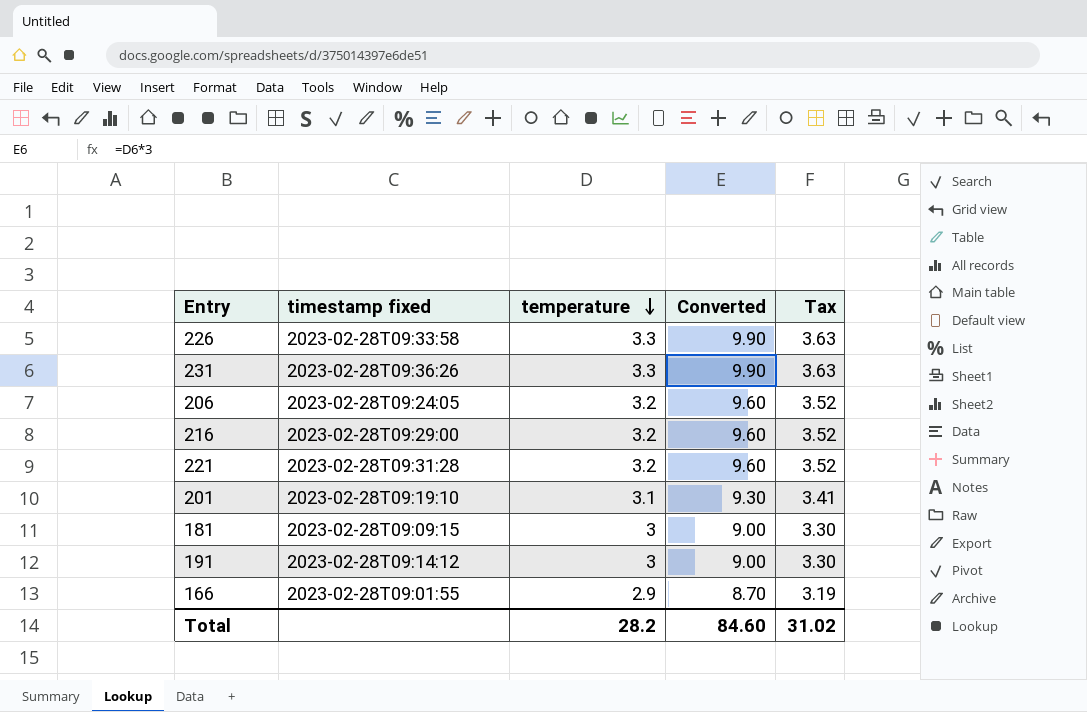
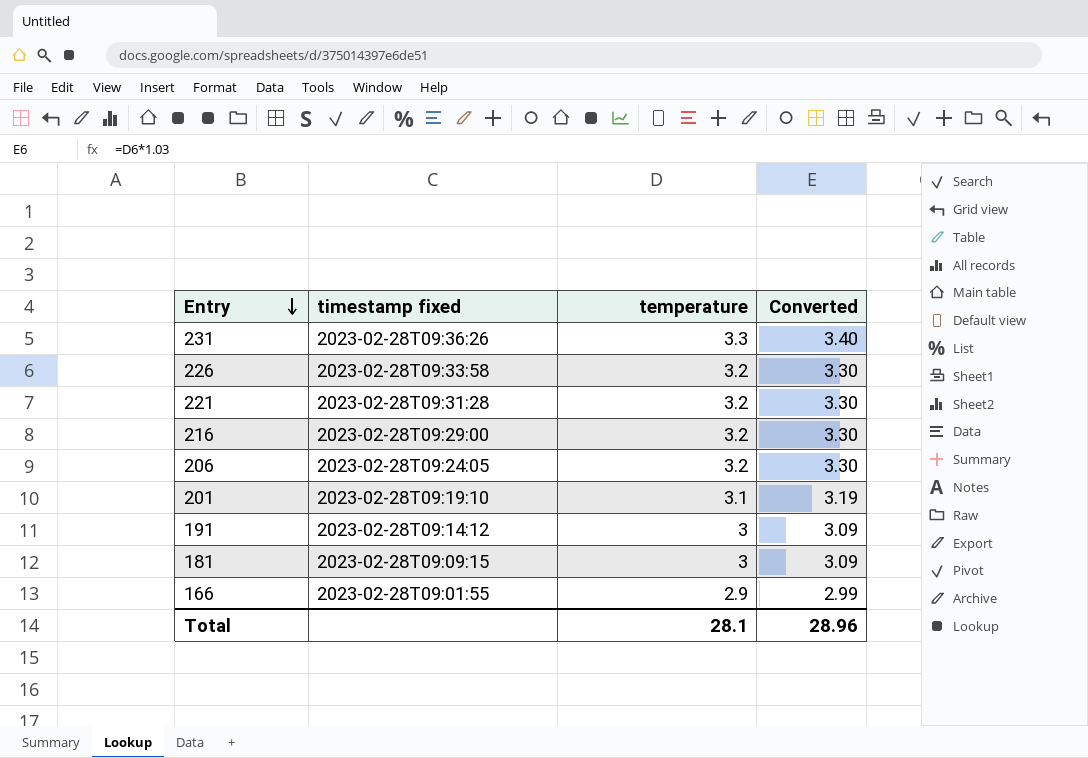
row order: temperature descending -> Entry descending
column Tax | formula: [temperature] * 1.1 -> none
column Converted | formula: [temperature] * 3 -> [temperature] * 1.03
226 | temperature: 3.3 -> 3.2
Total | temperature: 28.2 -> 28.1
Total | Converted: 84.60 -> 28.96

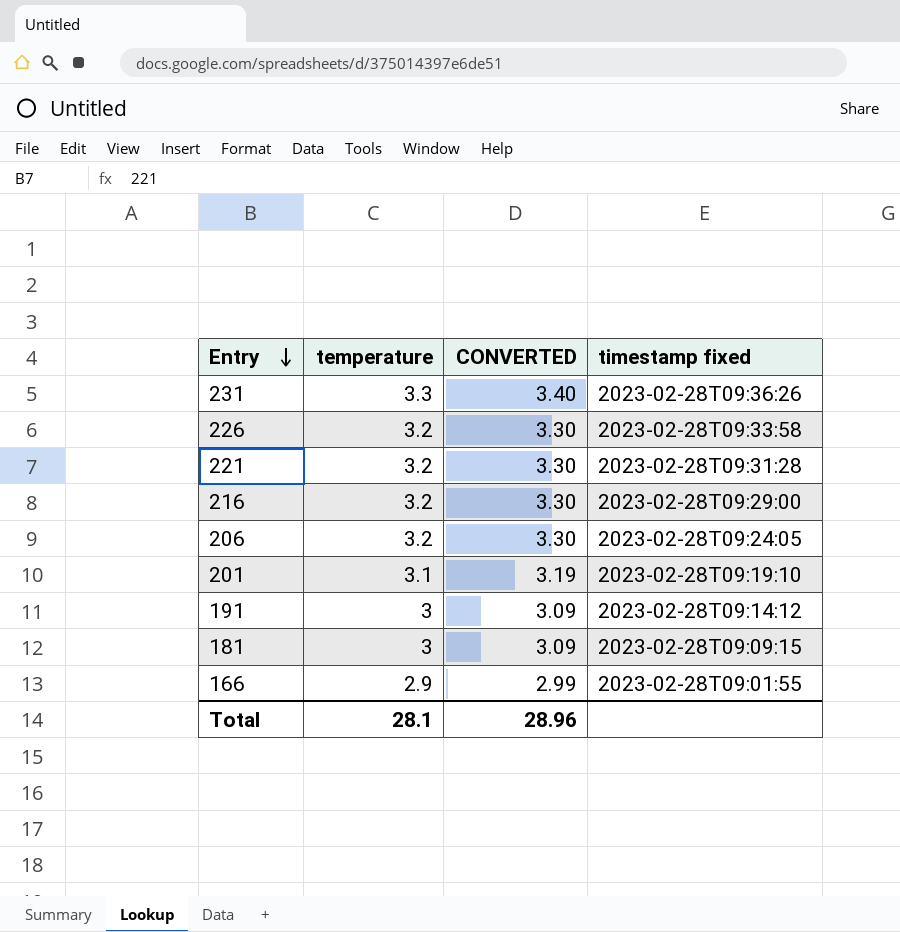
column name: Converted -> CONVERTED
column timestamp fixed | position: 2 -> 4

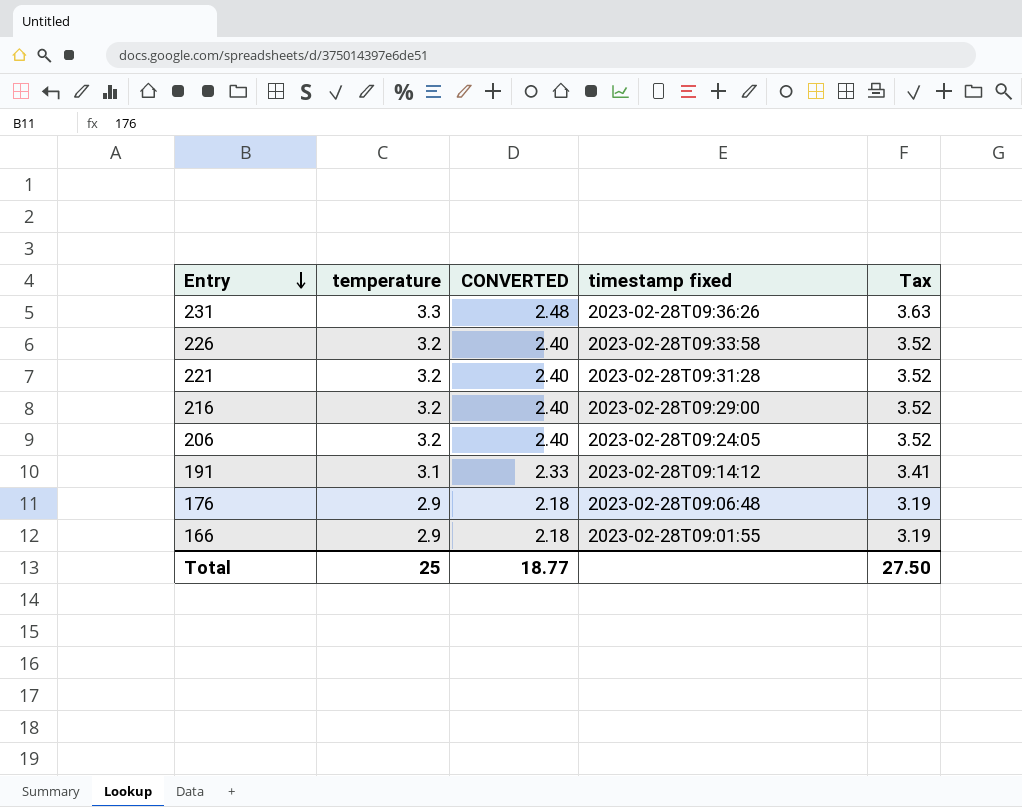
column CONVERTED | formula: [temperature] * 1.03 -> [temperature] * 0.75
column Tax | formula: none -> [temperature] * 1.1
row 201: 3.1 | 3.19 | 2023-02-28T09:19:10 -> none
row 181: 3 | 3.09 | 2023-02-28T09:09:15 -> none
191 | temperature: 3 -> 3.1
row 176: none -> 2.9 | 2.18 | 2023-02-28T09:06:48 | 3.19
Total | temperature: 28.1 -> 25
Total | CONVERTED: 28.96 -> 18.77

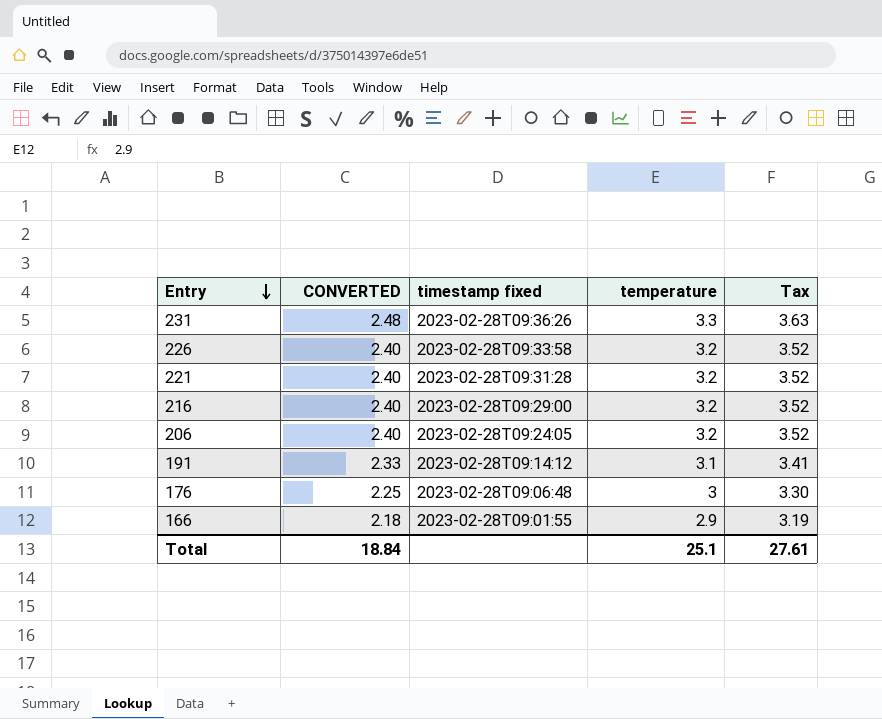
column temperature | position: 2 -> 4
176 | CONVERTED: 2.18 -> 2.25
176 | temperature: 2.9 -> 3
176 | Tax: 3.19 -> 3.30
Total | CONVERTED: 18.77 -> 18.84
Total | temperature: 25 -> 25.1
Total | Tax: 27.50 -> 27.61

